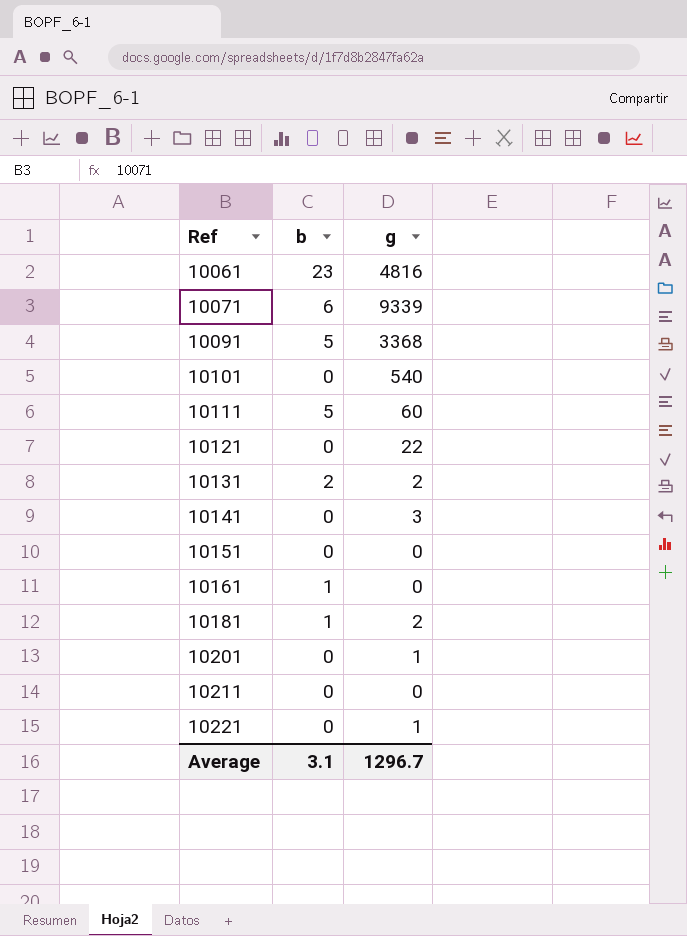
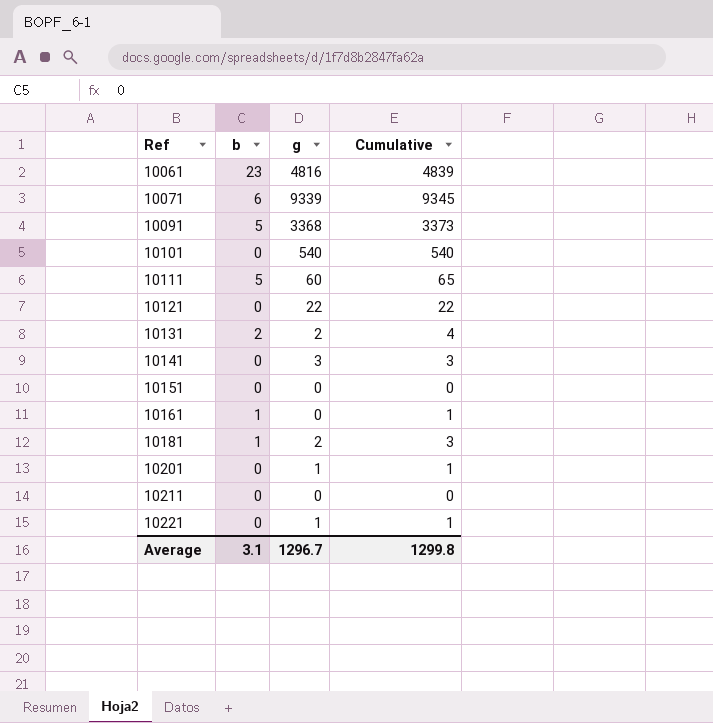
column Cumulative | formula: none -> [b] + [g]

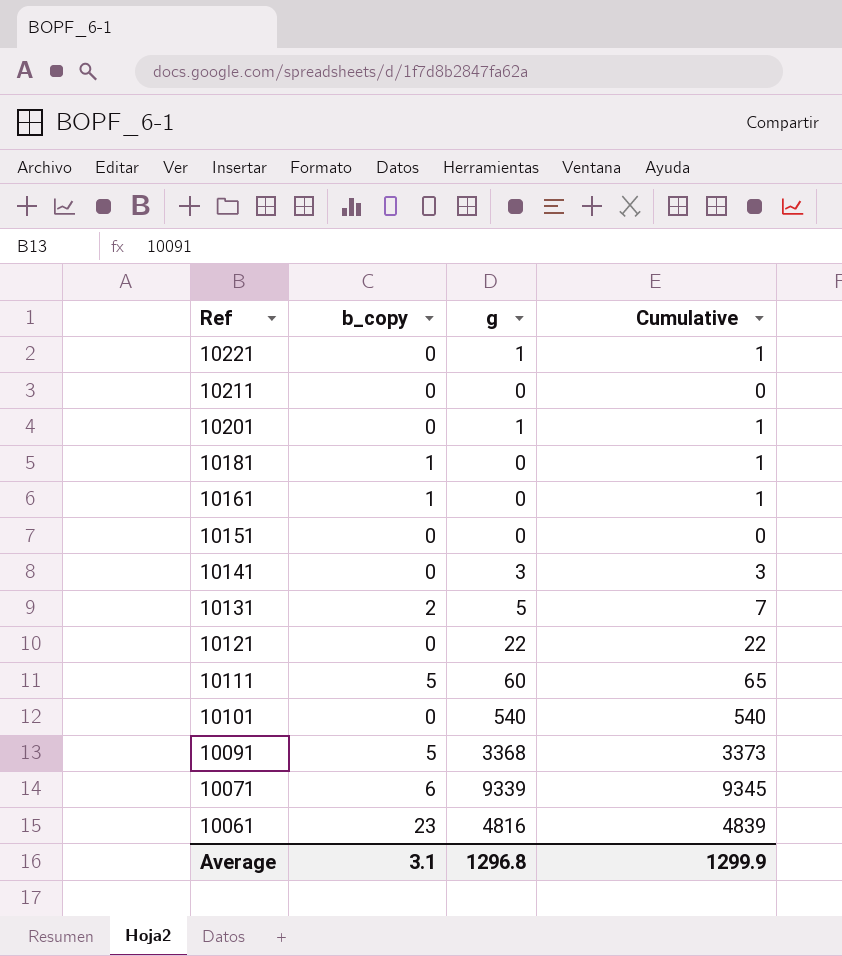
row order: Ref ascending -> Ref descending
column name: b -> b_copy
10181 | g: 2 -> 0
10181 | Cumulative: 3 -> 1
10131 | g: 2 -> 5
10131 | Cumulative: 4 -> 7
Average | g: 1296.7 -> 1296.8
Average | Cumulative: 1299.8 -> 1299.9

